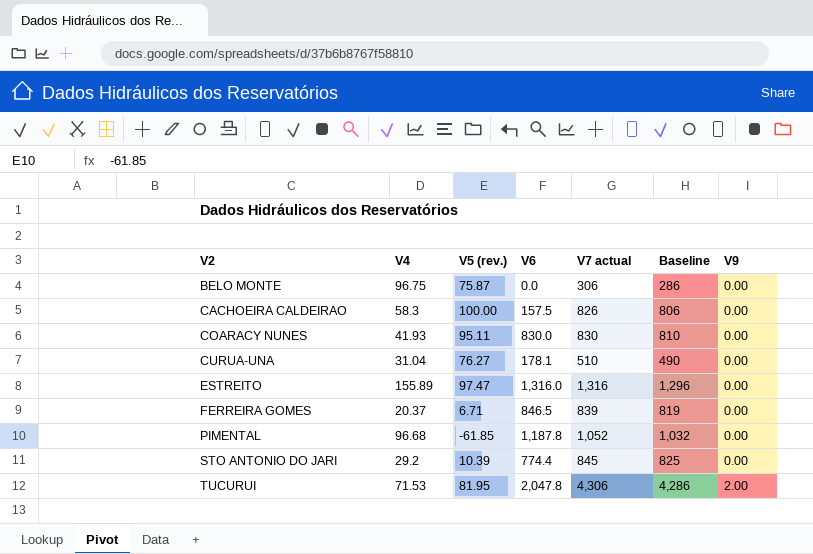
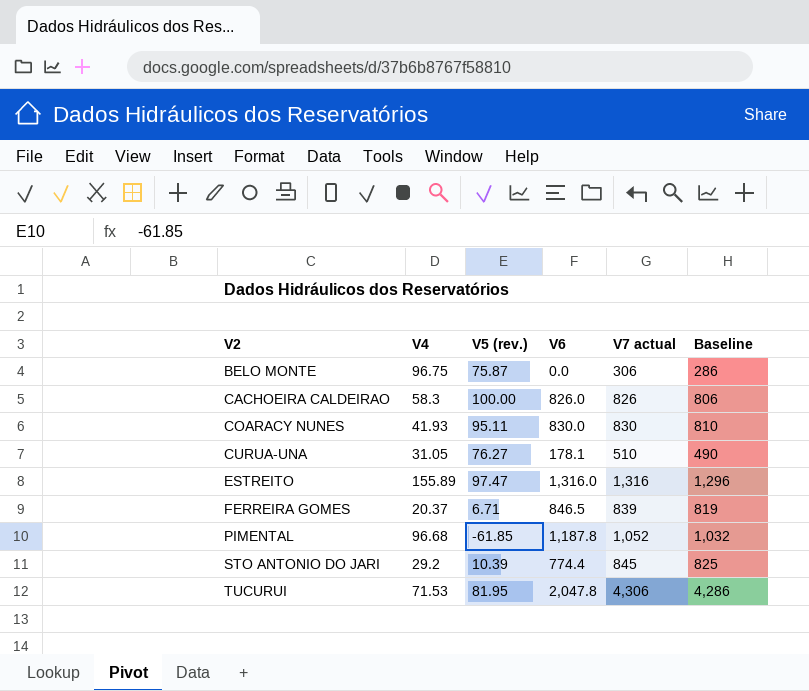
column V9 | position: 7 -> none
CACHOEIRA CALDEIRAO | V6: 157.5 -> 826.0
CURUA-UNA | V4: 31.04 -> 31.05

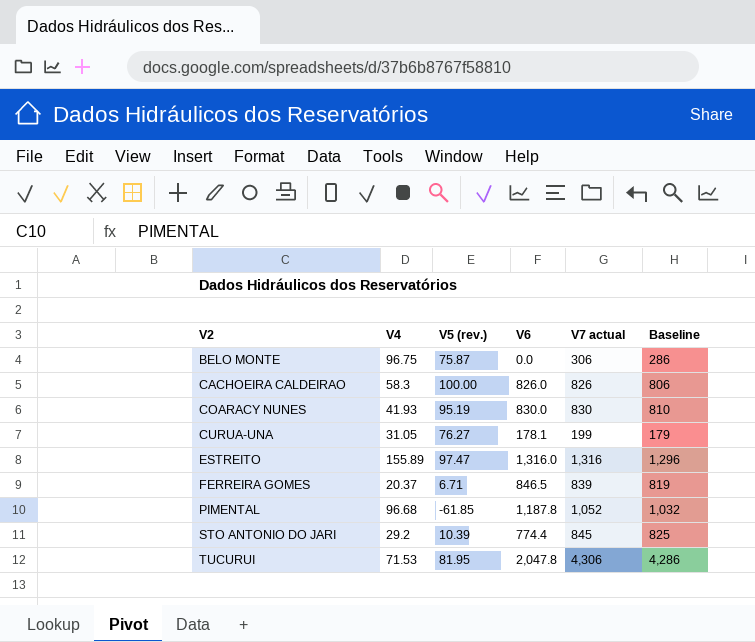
COARACY NUNES | V5 (rev.): 95.11 -> 95.19
CURUA-UNA | V7 actual: 510 -> 199
CURUA-UNA | Baseline: 490 -> 179

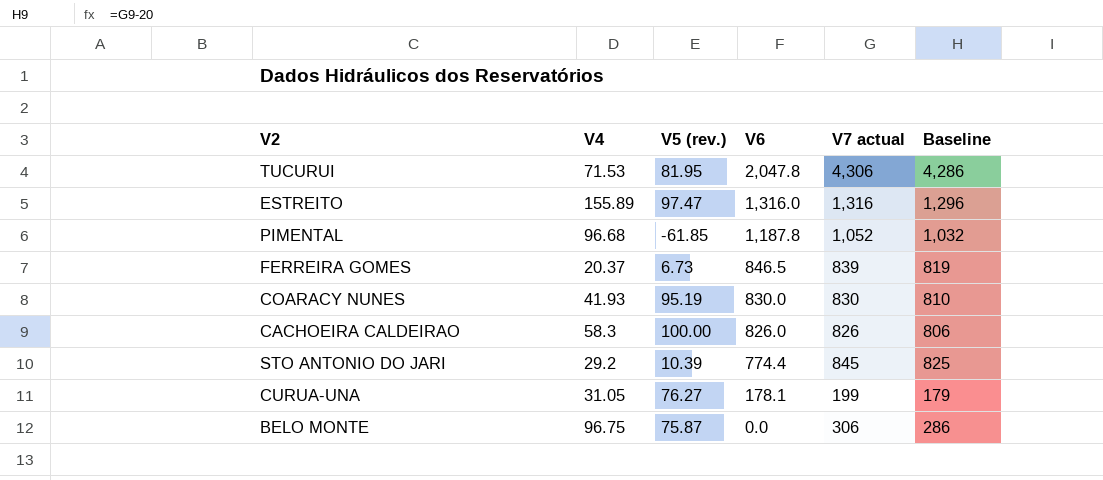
row order: V2 ascending -> V6 descending
FERREIRA GOMES | V5 (rev.): 6.71 -> 6.73

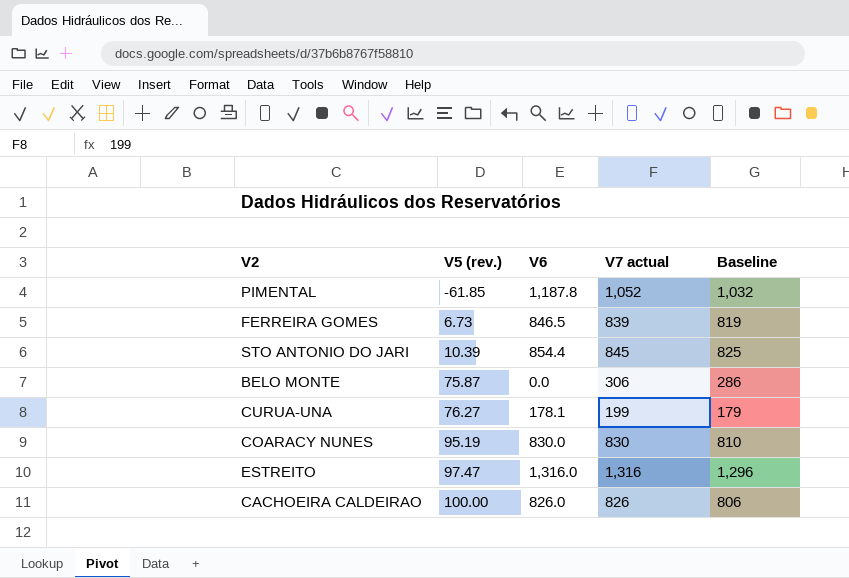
row order: V6 descending -> V5 (rev.) ascending
column V4 | position: 2 -> none
row TUCURUI: 71.53 | 81.95 | 2,047.8 | 4,306 | 4,286 -> none
STO ANTONIO DO JARI | V6: 774.4 -> 854.4

